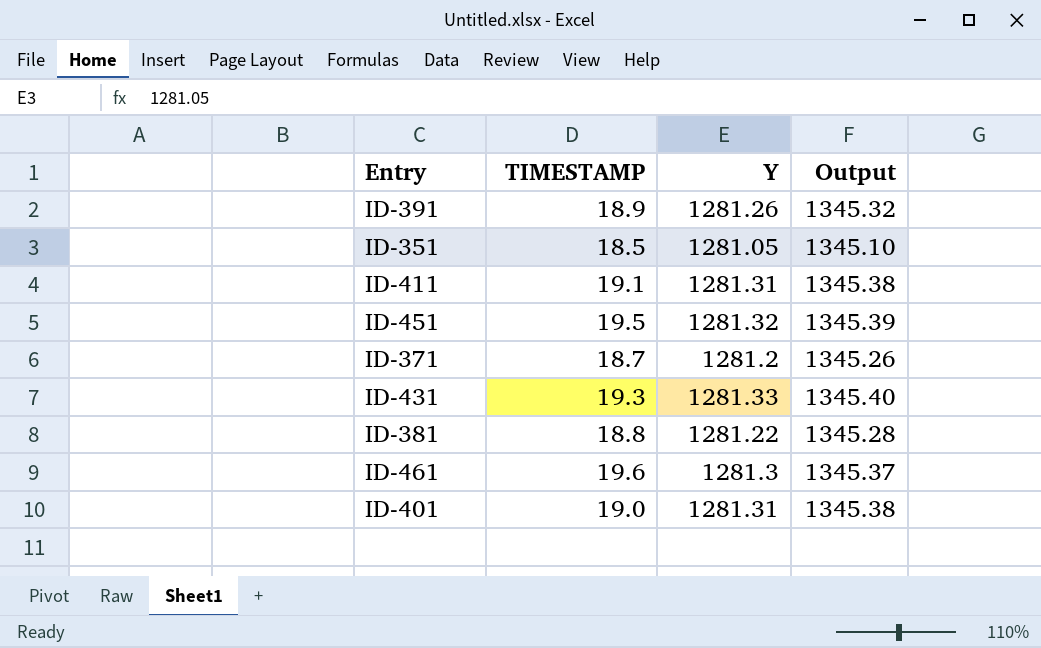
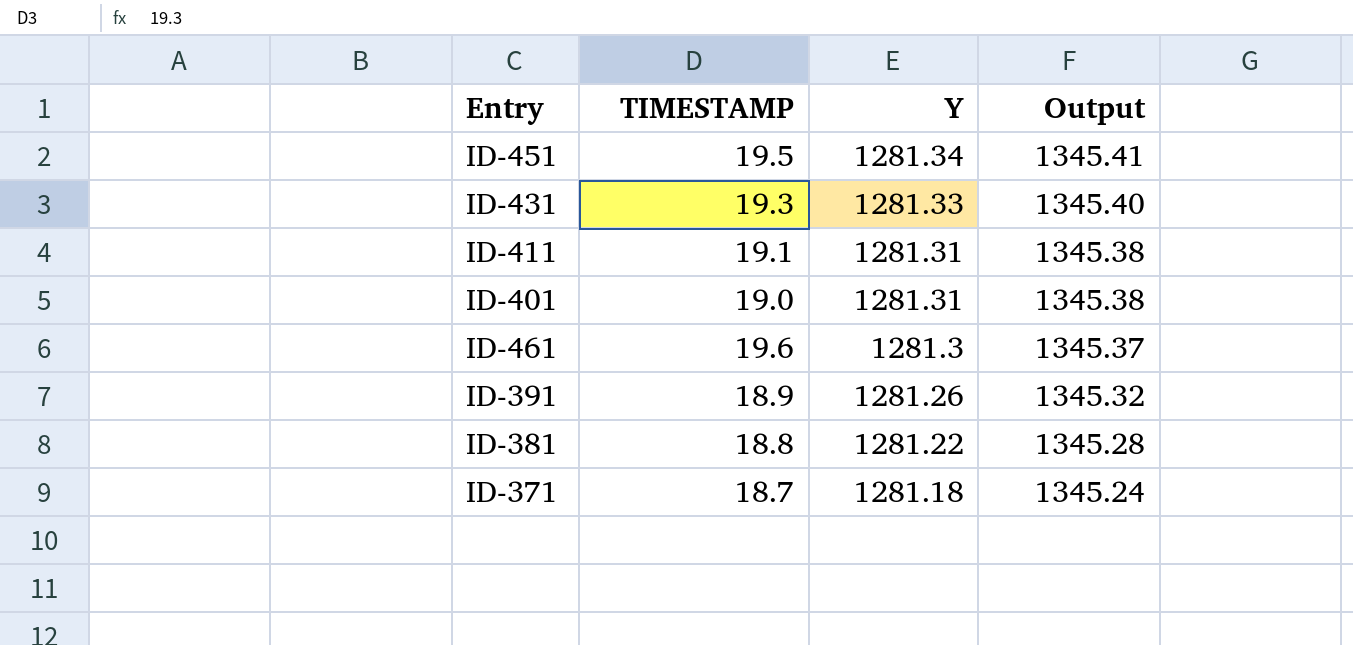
row order: none -> Y descending
row ID-351: 18.5 | 1281.05 | 1345.10 -> none
ID-451 | Y: 1281.32 -> 1281.34
ID-451 | Output: 1345.39 -> 1345.41
ID-371 | Y: 1281.2 -> 1281.18
ID-371 | Output: 1345.26 -> 1345.24

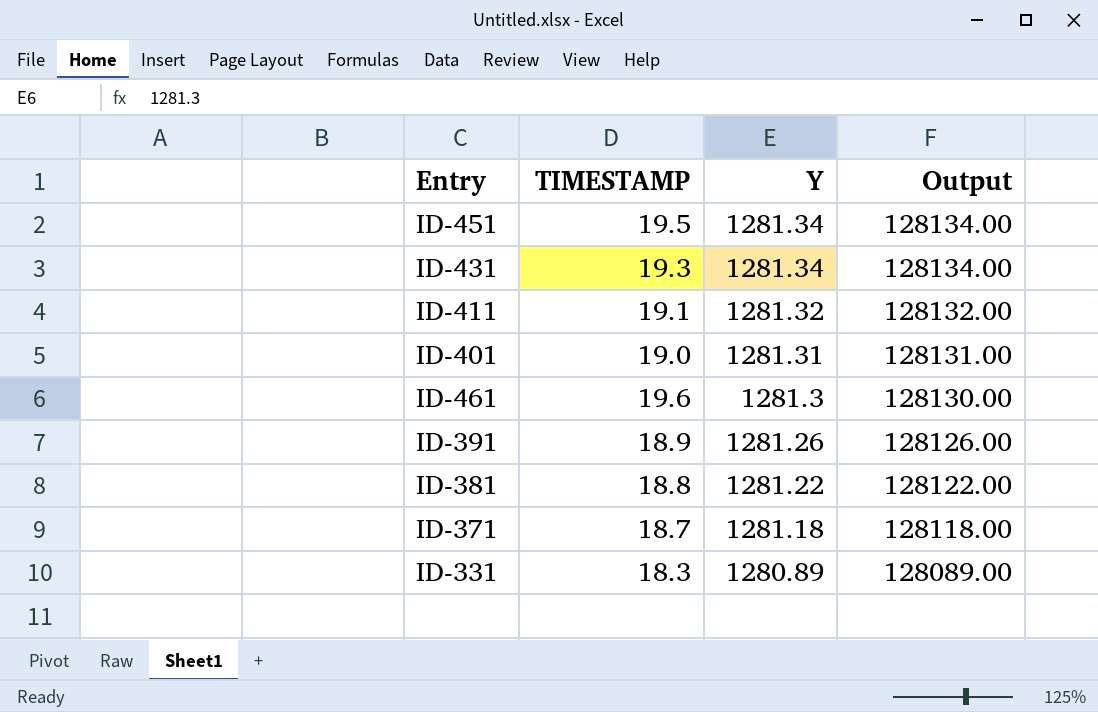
column Output | formula: [Y] * 1.05 -> [Y] * 100
ID-431 | Y: 1281.33 -> 1281.34
ID-411 | Y: 1281.31 -> 1281.32
row ID-331: none -> 18.3 | 1280.89 | 128089.00

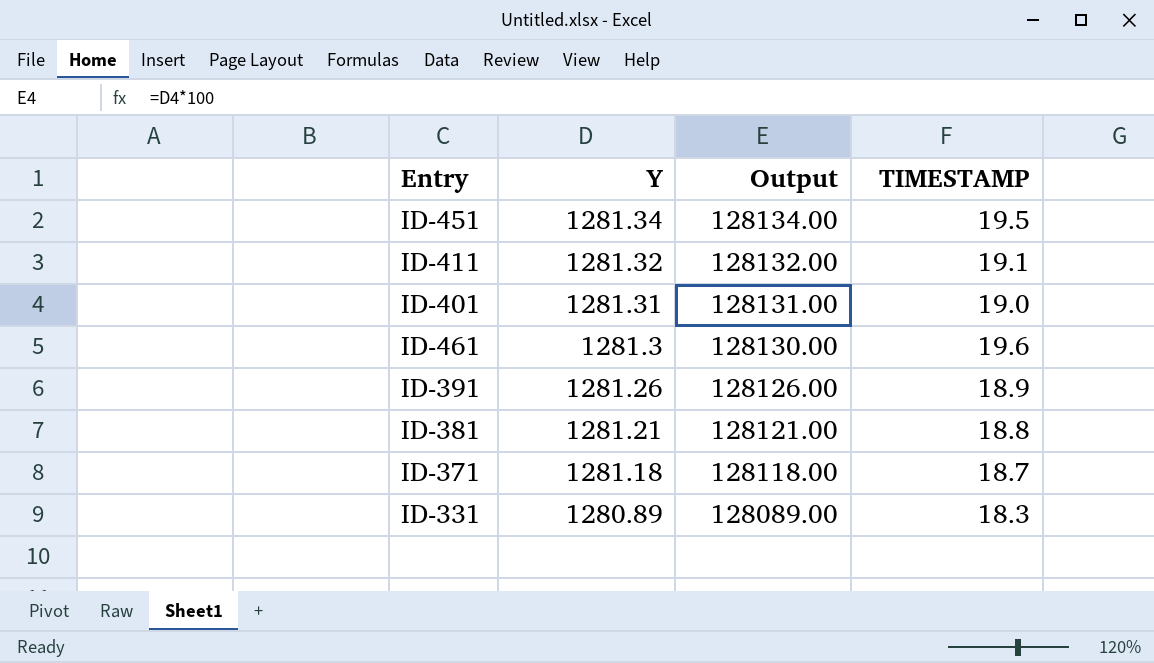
column TIMESTAMP | position: 2 -> 4
row ID-431: 19.3 | 1281.34 | 128134.00 -> none
ID-381 | Y: 1281.22 -> 1281.21
ID-381 | Output: 128122.00 -> 128121.00

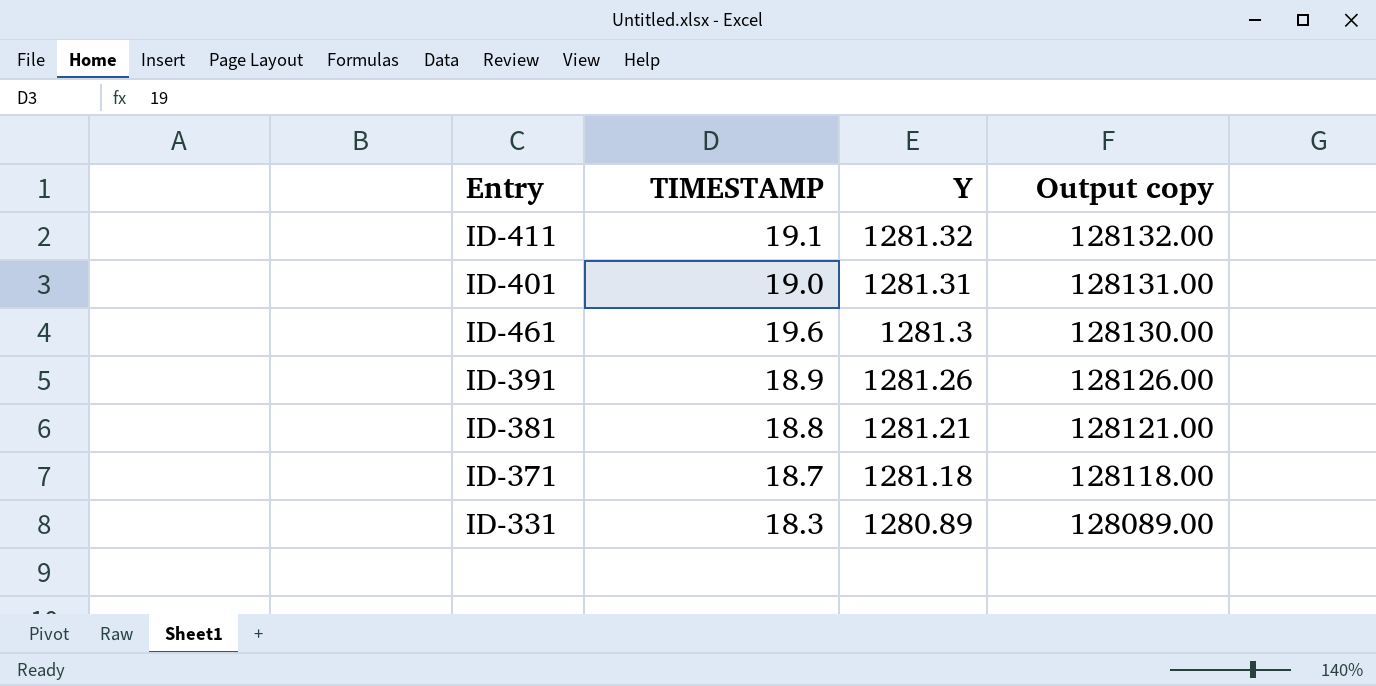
column TIMESTAMP | position: 4 -> 2
column name: Output -> Output copy
row ID-451: 1281.34 | 128134.00 | 19.5 -> none

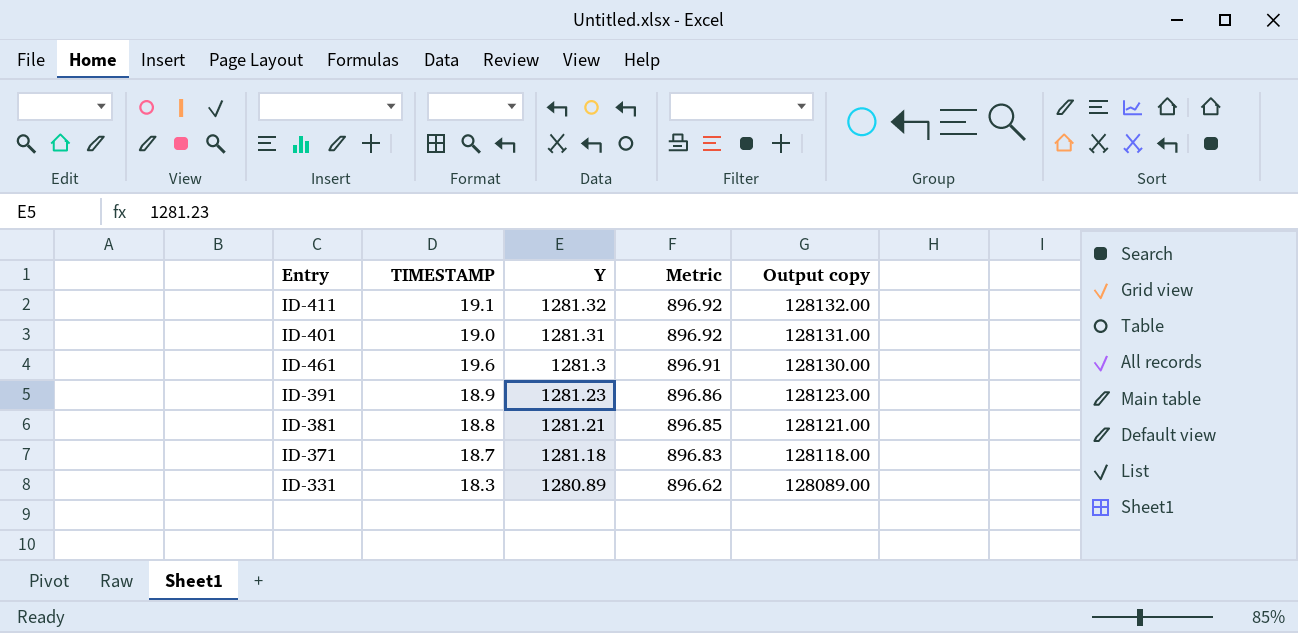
column Metric | formula: none -> [Y] * 0.7
ID-391 | Y: 1281.26 -> 1281.23
ID-391 | Output copy: 128126.00 -> 128123.00

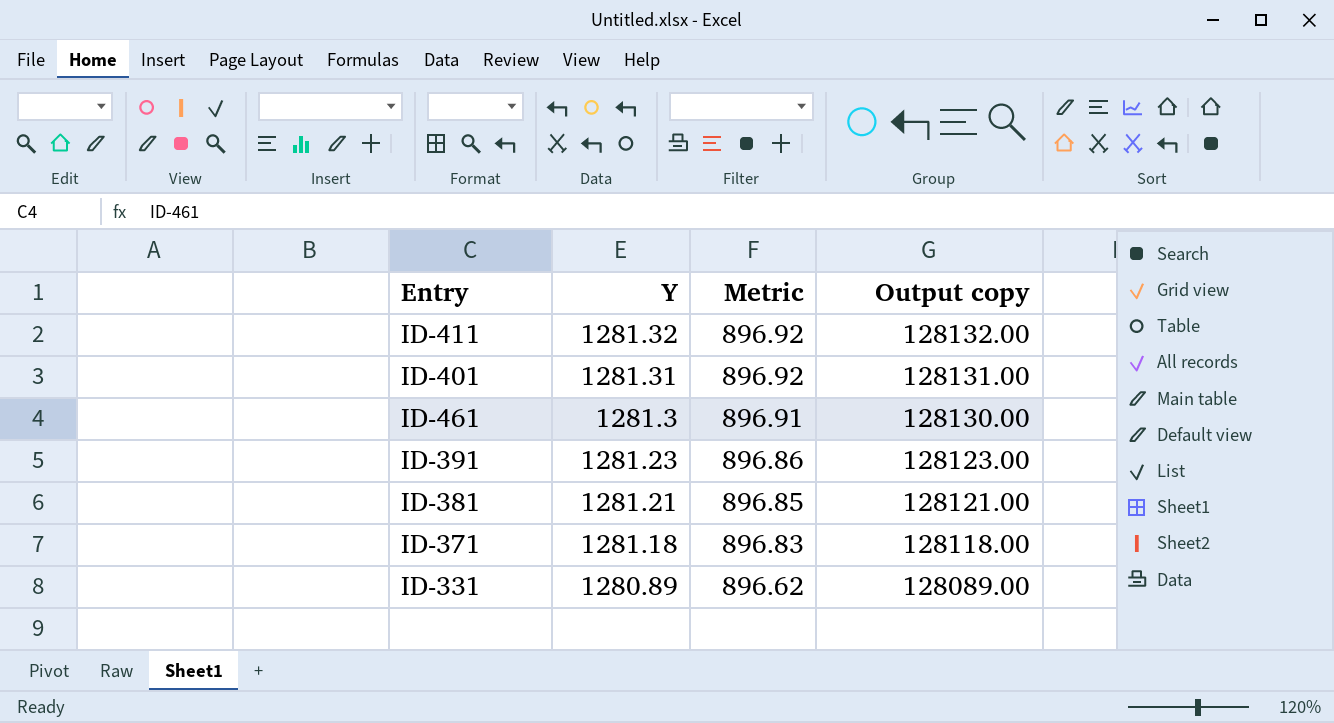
column TIMESTAMP | position: 2 -> none

